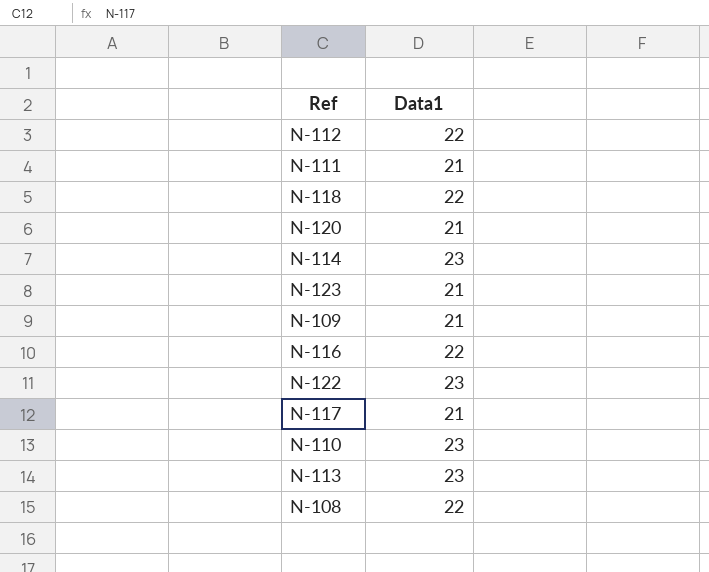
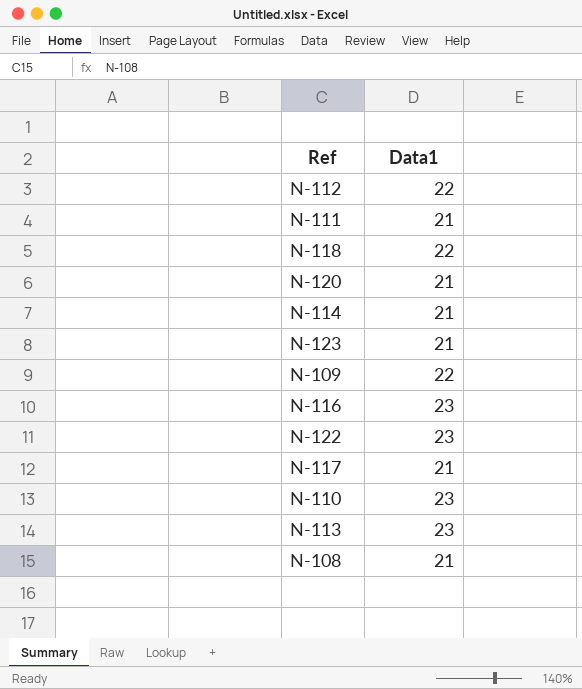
N-114 | Data1: 23 -> 21
N-109 | Data1: 21 -> 22
N-116 | Data1: 22 -> 23
N-108 | Data1: 22 -> 21

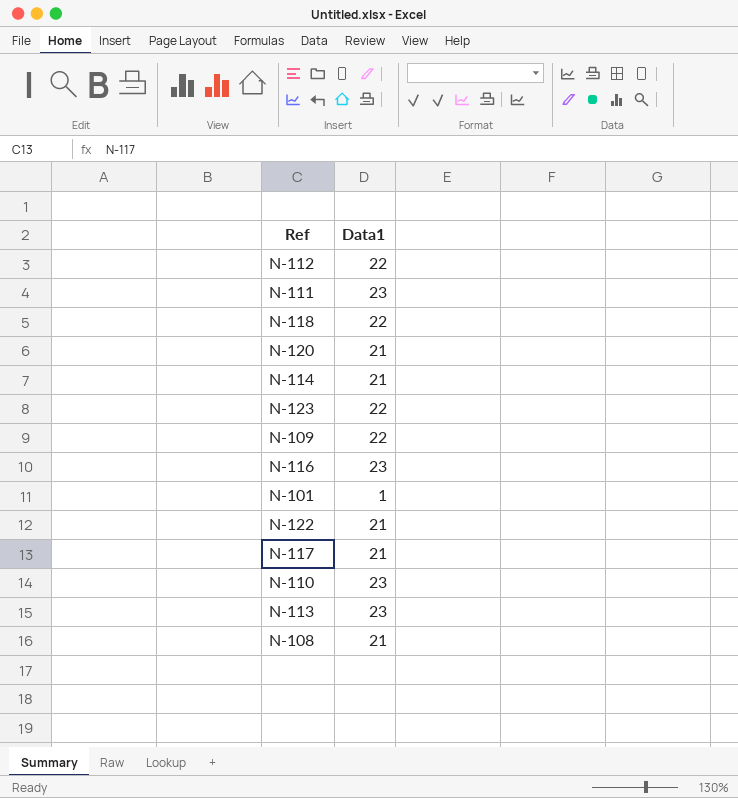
N-111 | Data1: 21 -> 23
N-123 | Data1: 21 -> 22
row N-101: none -> 1
N-122 | Data1: 23 -> 21

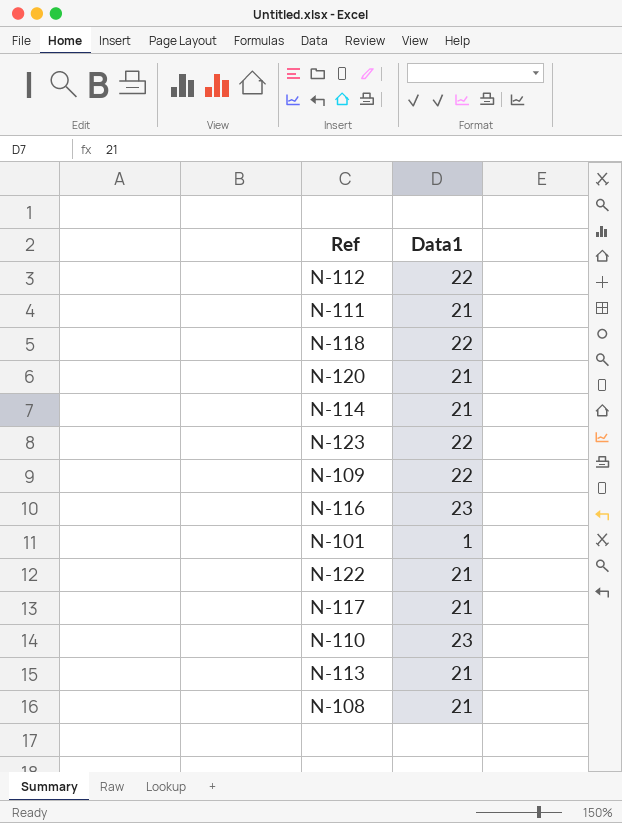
N-111 | Data1: 23 -> 21
N-113 | Data1: 23 -> 21

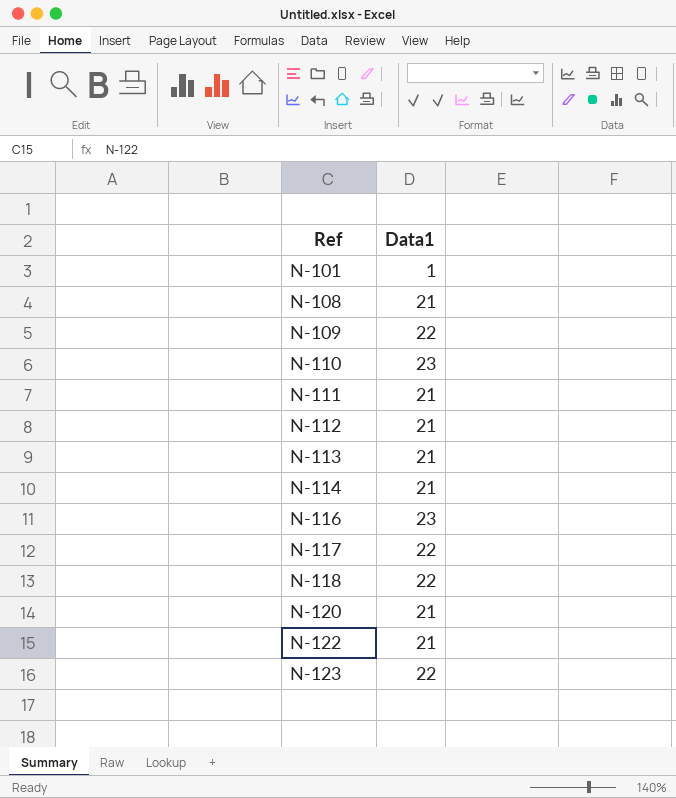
row order: none -> Ref ascending
N-112 | Data1: 22 -> 21
N-117 | Data1: 21 -> 22

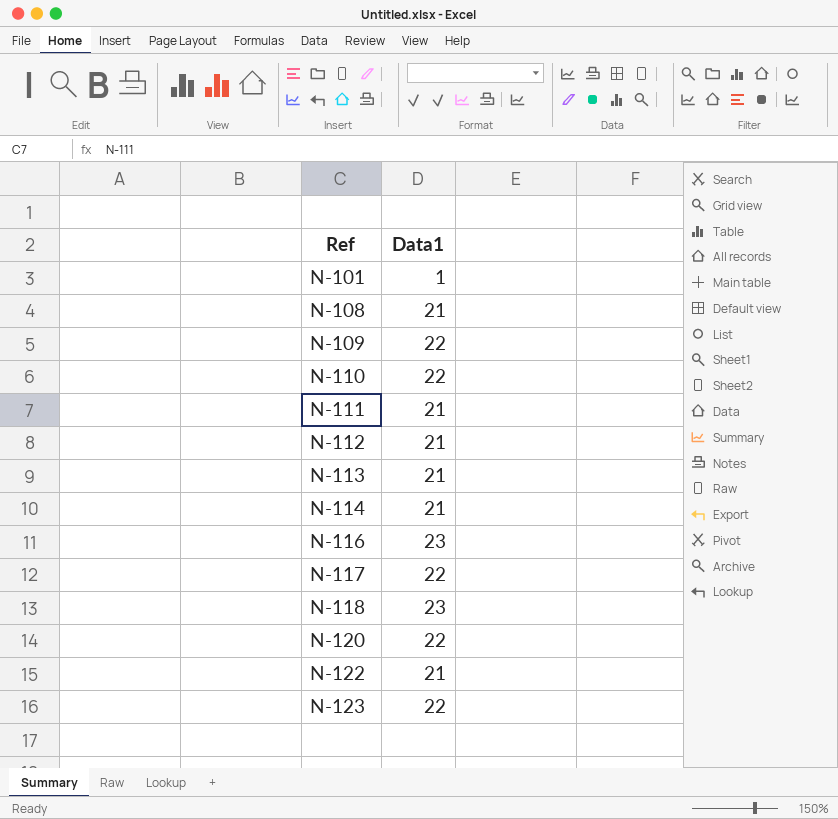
N-110 | Data1: 23 -> 22
N-118 | Data1: 22 -> 23
N-120 | Data1: 21 -> 22

